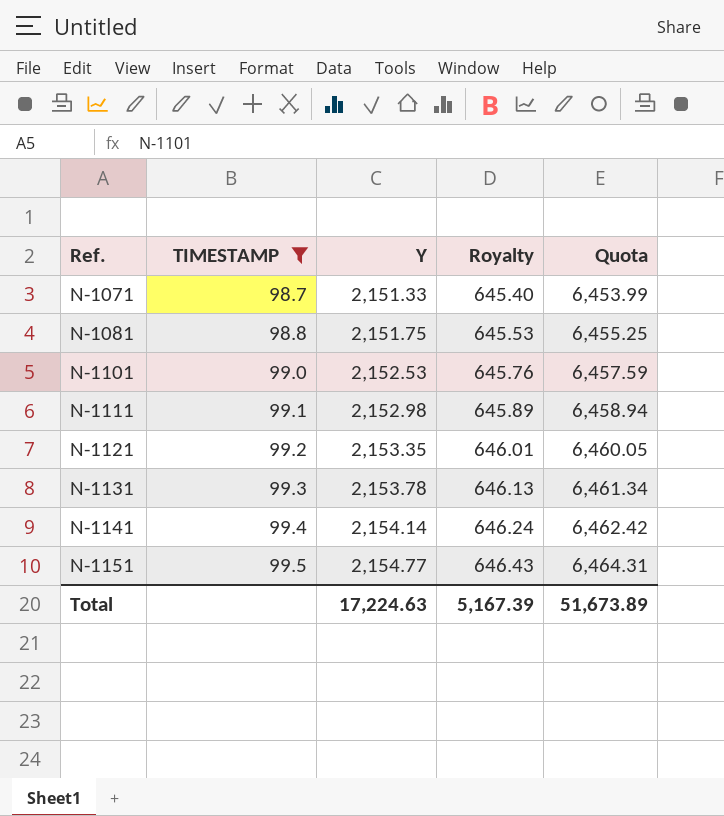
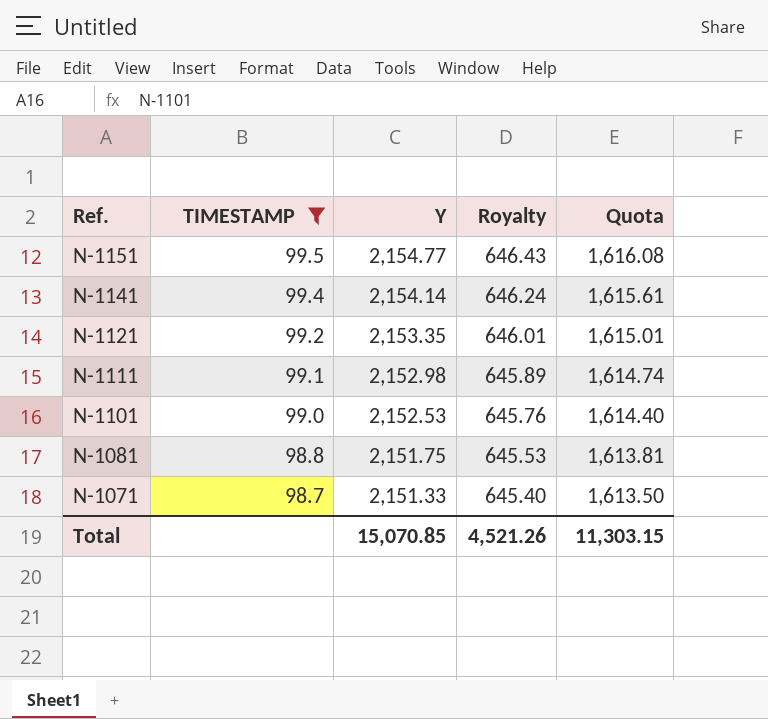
row order: Ref. ascending -> Ref. descending
column Quota | formula: [Y] * 3 -> [Y] * 0.75
row N-1131: 99.3 | 2,153.78 | 646.13 | 6,461.34 -> none
Total | Y: 17,224.63 -> 15,070.85
Total | Royalty: 5,167.39 -> 4,521.26
Total | Quota: 51,673.89 -> 11,303.15

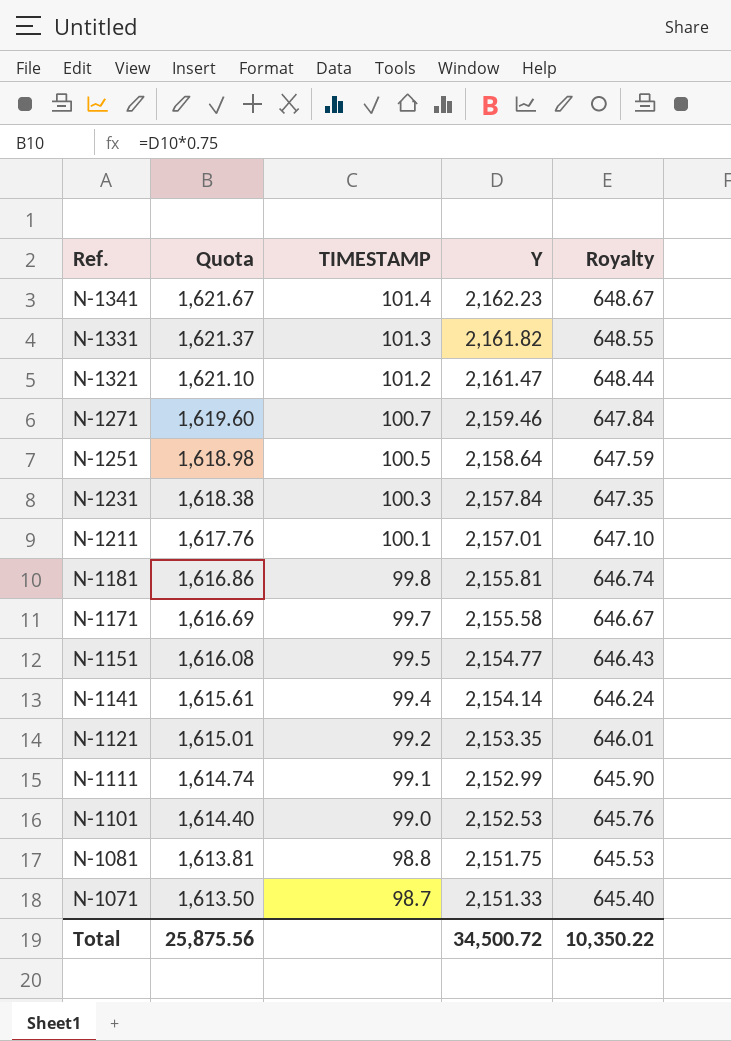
filter: TIMESTAMP <= 99.5 -> none
column Quota | position: 5 -> 2
N-1111 | Y: 2,152.98 -> 2,152.99
N-1111 | Royalty: 645.89 -> 645.90
Total | Quota: 11,303.15 -> 25,875.56
Total | Y: 15,070.85 -> 34,500.72
Total | Royalty: 4,521.26 -> 10,350.22

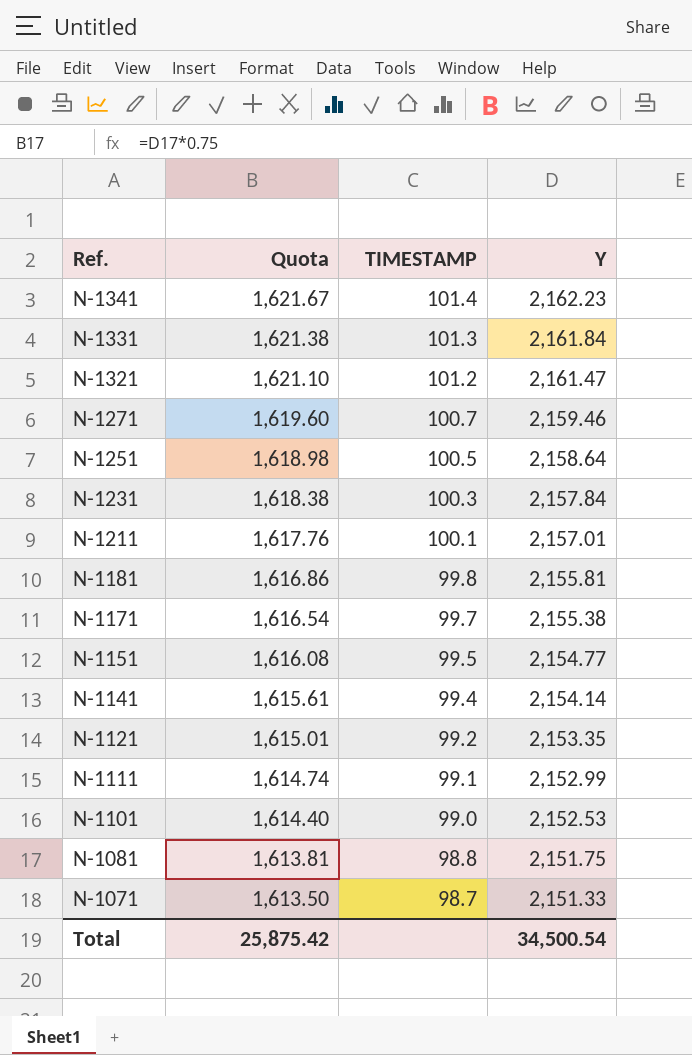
column Royalty | formula: [Y] * 0.3 -> none
N-1331 | Quota: 1,621.37 -> 1,621.38
N-1331 | Y: 2,161.82 -> 2,161.84
N-1171 | Quota: 1,616.69 -> 1,616.54
N-1171 | Y: 2,155.58 -> 2,155.38
Total | Quota: 25,875.56 -> 25,875.42
Total | Y: 34,500.72 -> 34,500.54

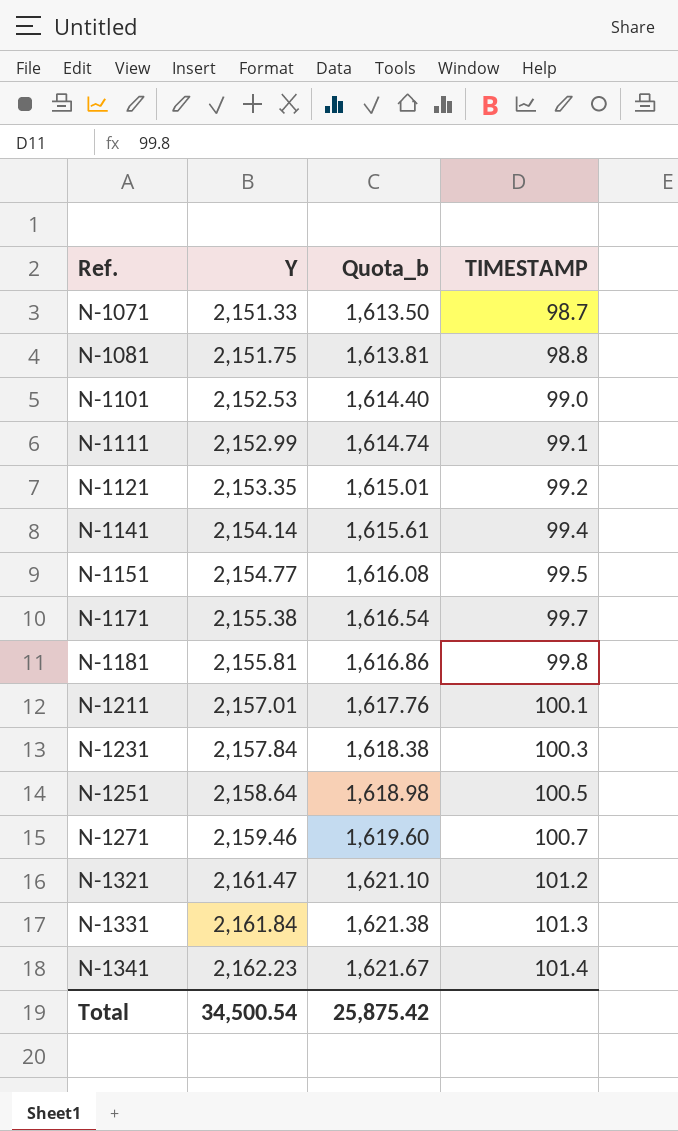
row order: Ref. descending -> Ref. ascending
column Y | position: 4 -> 2
column name: Quota -> Quota_b

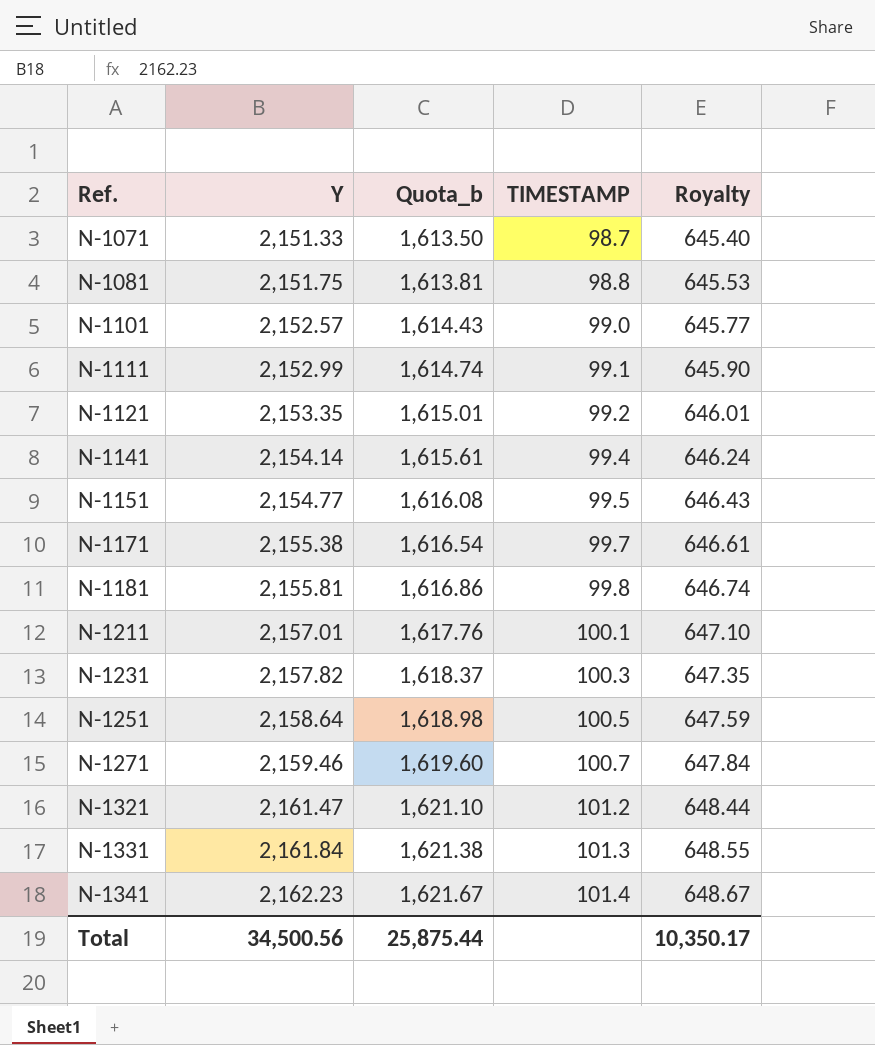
column Royalty | formula: none -> [Y] * 0.3
N-1101 | Y: 2,152.53 -> 2,152.57
N-1101 | Quota_b: 1,614.40 -> 1,614.43
N-1231 | Y: 2,157.84 -> 2,157.82
N-1231 | Quota_b: 1,618.38 -> 1,618.37
Total | Y: 34,500.54 -> 34,500.56
Total | Quota_b: 25,875.42 -> 25,875.44

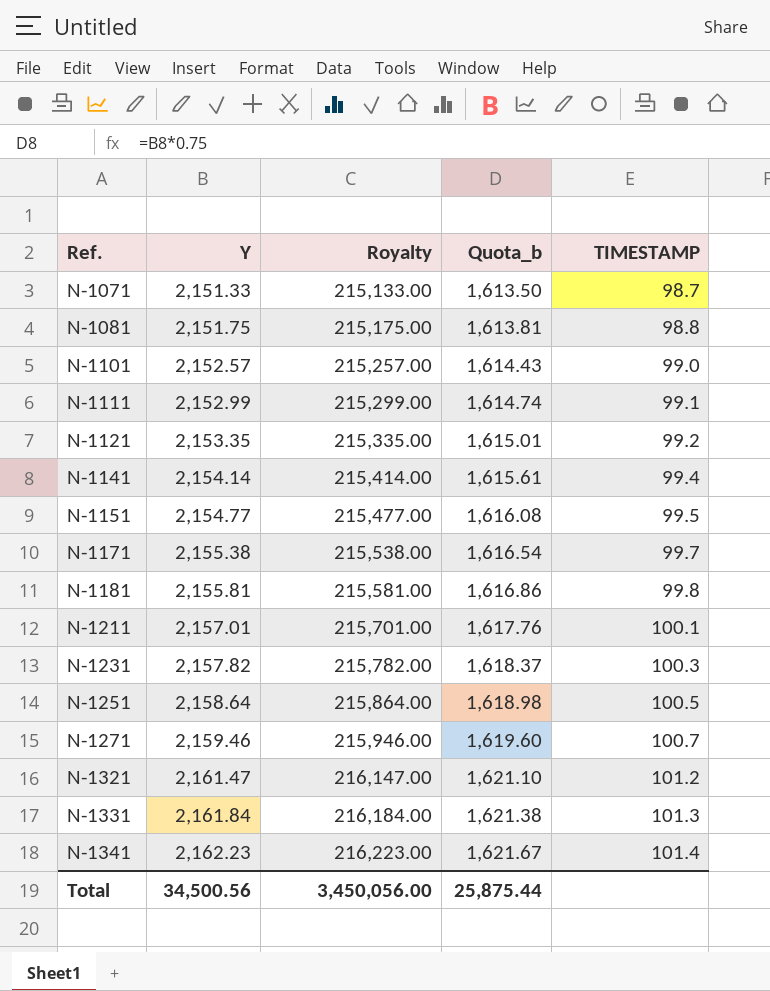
column Royalty | formula: [Y] * 0.3 -> [Y] * 100
column Royalty | position: 5 -> 3
Total | Royalty: 10,350.17 -> 3,450,056.00

